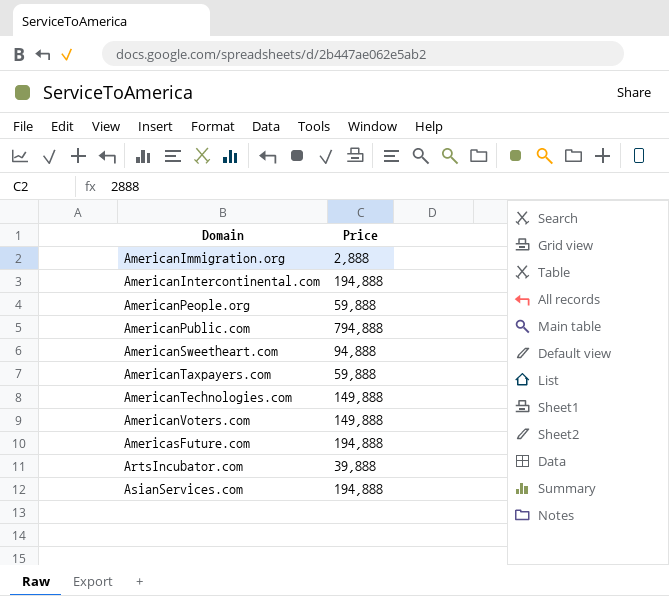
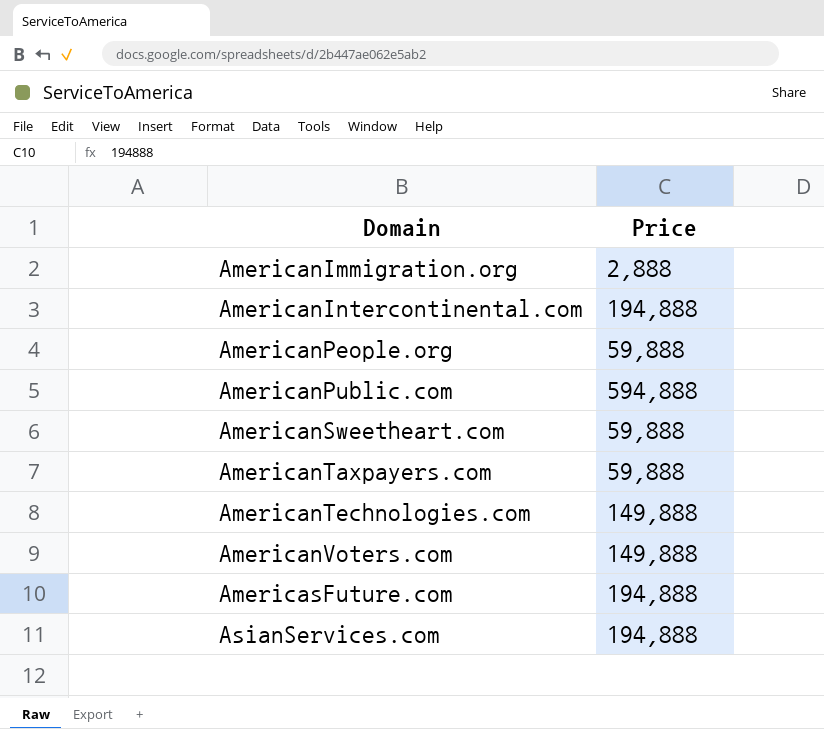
row ArtsIncubator.com: 39,888 -> none
AmericanPublic.com | Price: 794,888 -> 594,888
AmericanSweetheart.com | Price: 94,888 -> 59,888

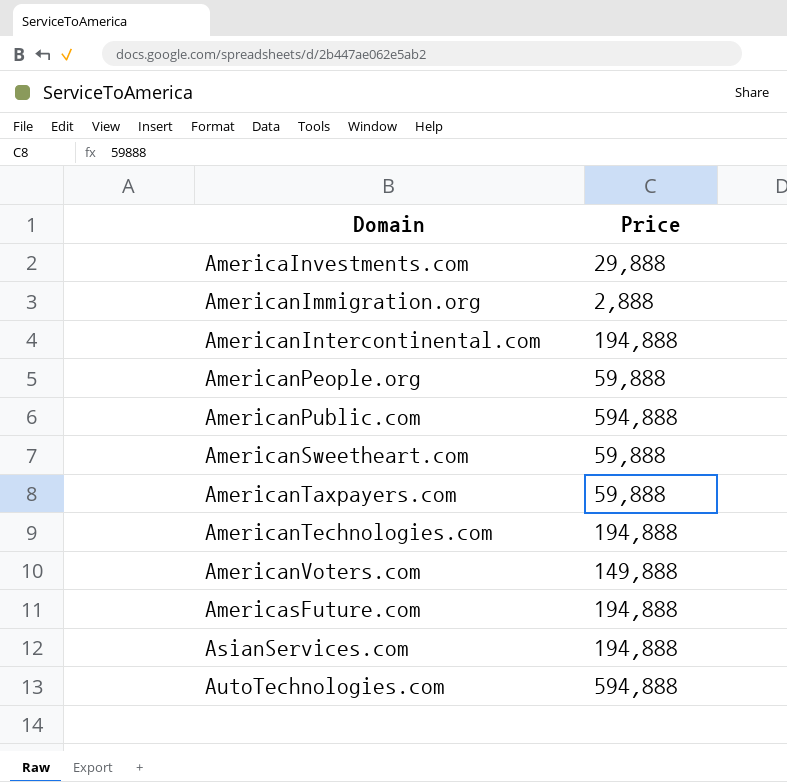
row AmericaInvestments.com: none -> 29,888
AmericanTechnologies.com | Price: 149,888 -> 194,888
row AutoTechnologies.com: none -> 594,888

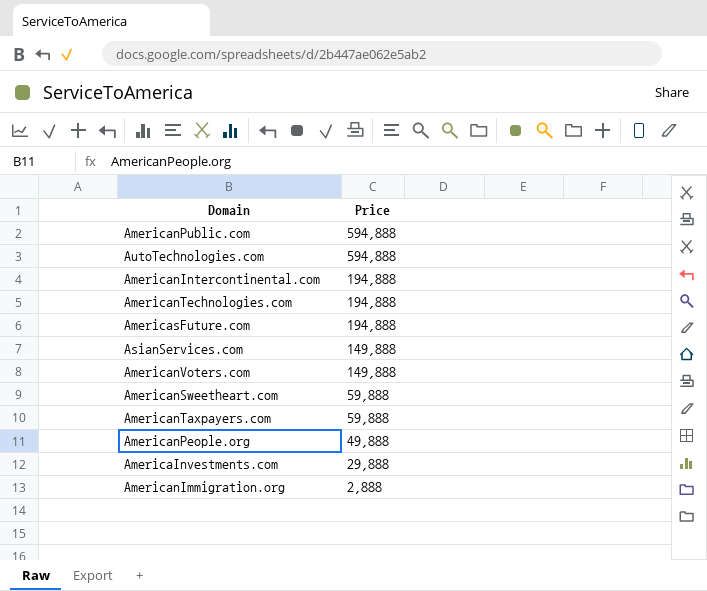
row order: Domain ascending -> Price descending
AsianServices.com | Price: 194,888 -> 149,888
AmericanPeople.org | Price: 59,888 -> 49,888

